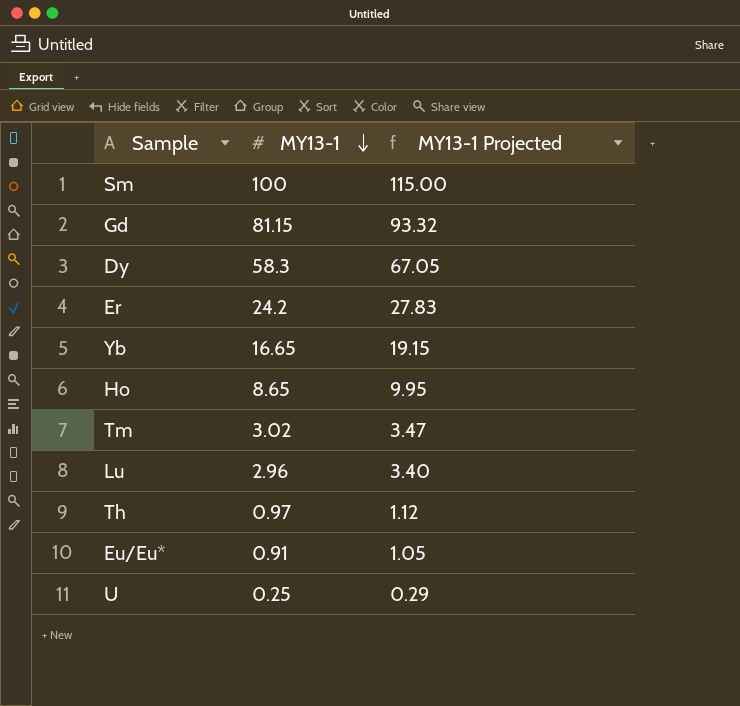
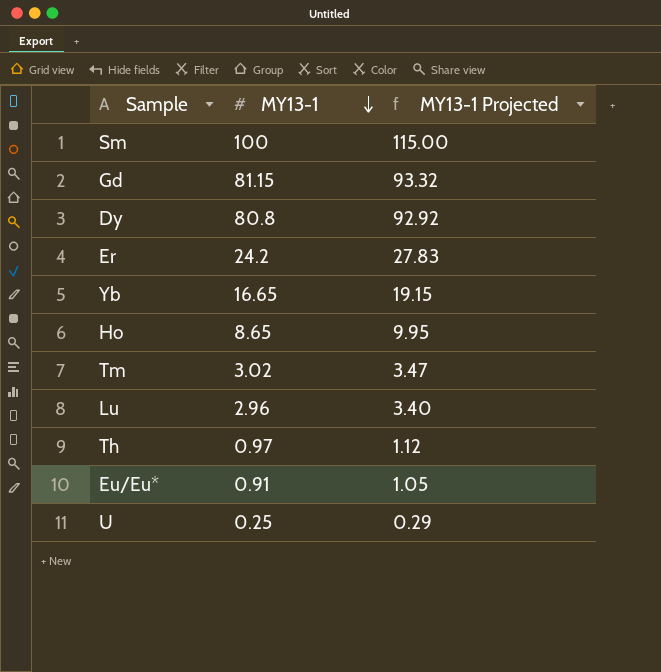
Dy | MY13-1: 58.3 -> 80.8
Dy | MY13-1 Projected: 67.05 -> 92.92

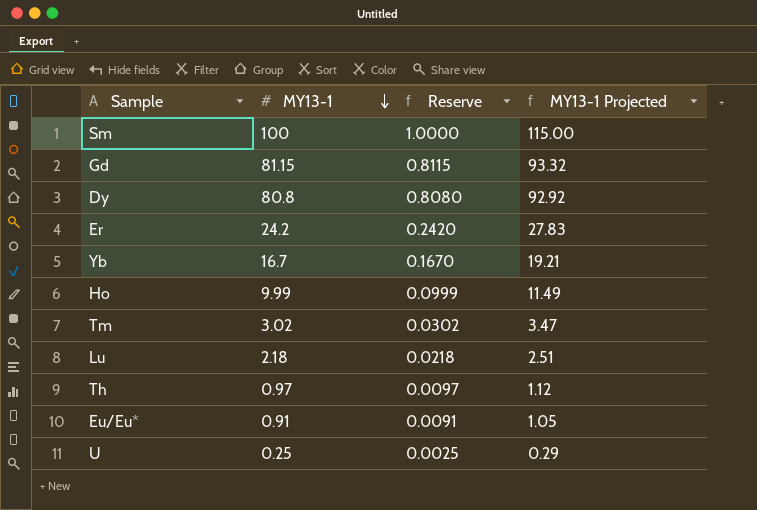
column Reserve | formula: none -> [MY13-1] * 0.01
Yb | MY13-1: 16.65 -> 16.7
Yb | MY13-1 Projected: 19.15 -> 19.21
Ho | MY13-1: 8.65 -> 9.99
Ho | MY13-1 Projected: 9.95 -> 11.49
Lu | MY13-1: 2.96 -> 2.18
Lu | MY13-1 Projected: 3.40 -> 2.51

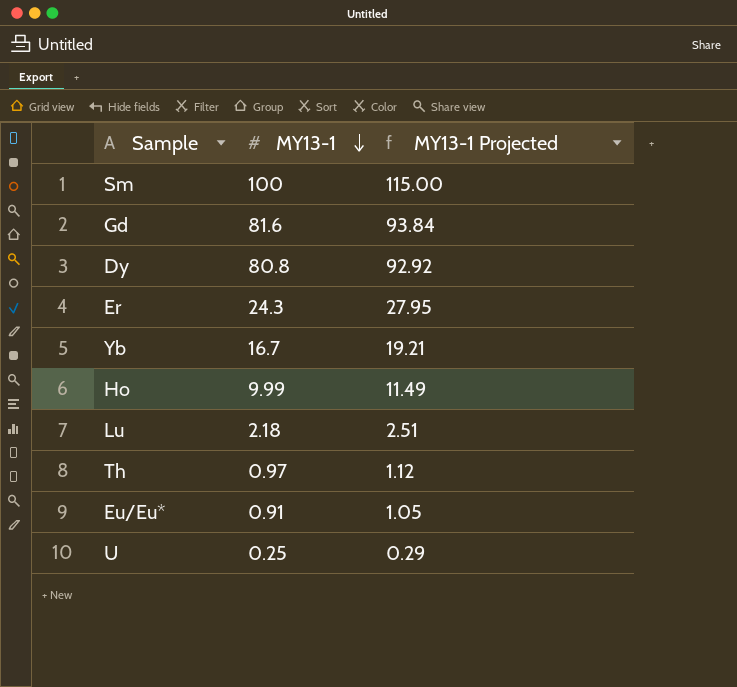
column Reserve | formula: [MY13-1] * 0.01 -> none
row Tm: 3.02 | 0.0302 | 3.47 -> none
Gd | MY13-1: 81.15 -> 81.6
Gd | MY13-1 Projected: 93.32 -> 93.84
Er | MY13-1: 24.2 -> 24.3
Er | MY13-1 Projected: 27.83 -> 27.95

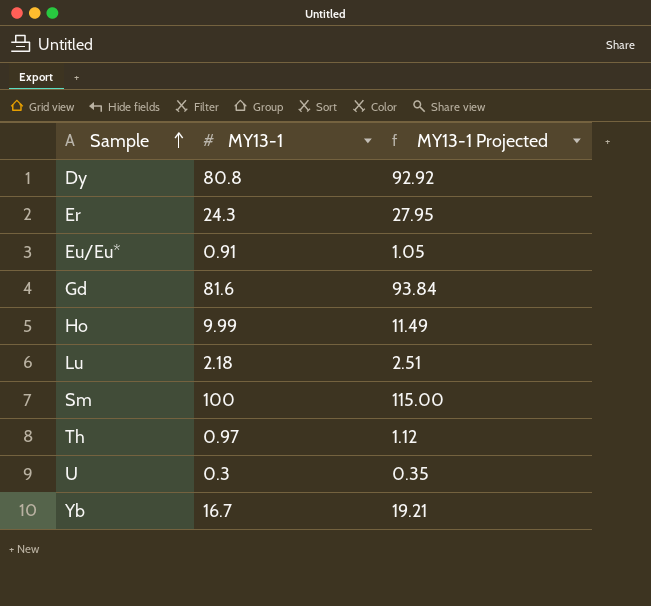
row order: MY13-1 descending -> Sample ascending
U | MY13-1: 0.25 -> 0.3
U | MY13-1 Projected: 0.29 -> 0.35

